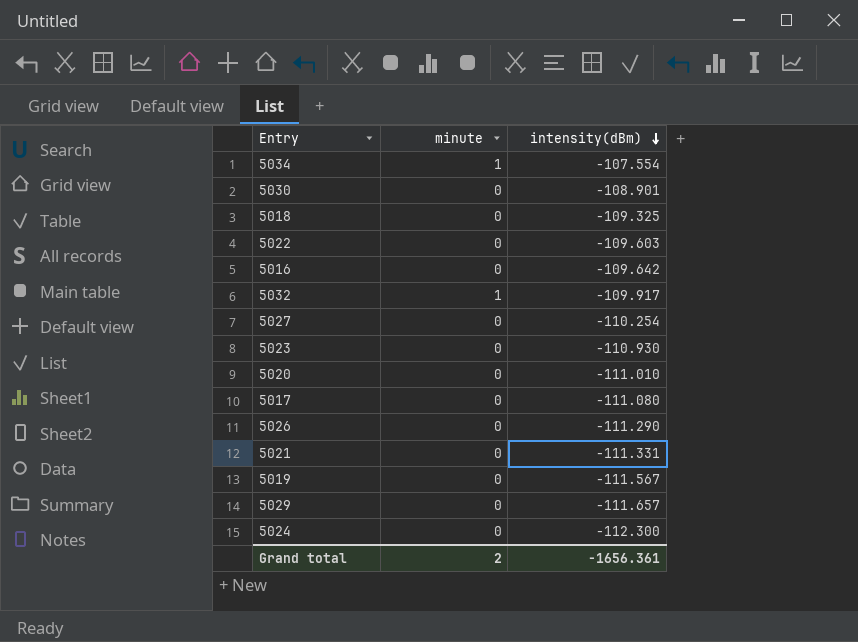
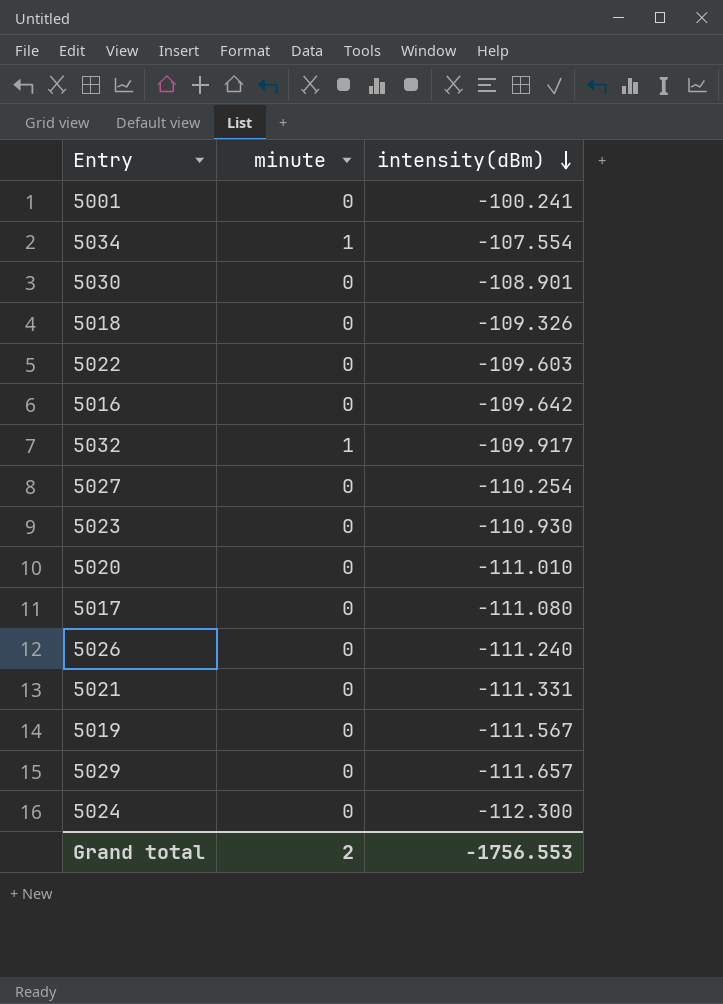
row 5001: none -> 0 | -100.241
5018 | intensity(dBm): -109.325 -> -109.326
5026 | intensity(dBm): -111.290 -> -111.240
Grand total | intensity(dBm): -1656.361 -> -1756.553

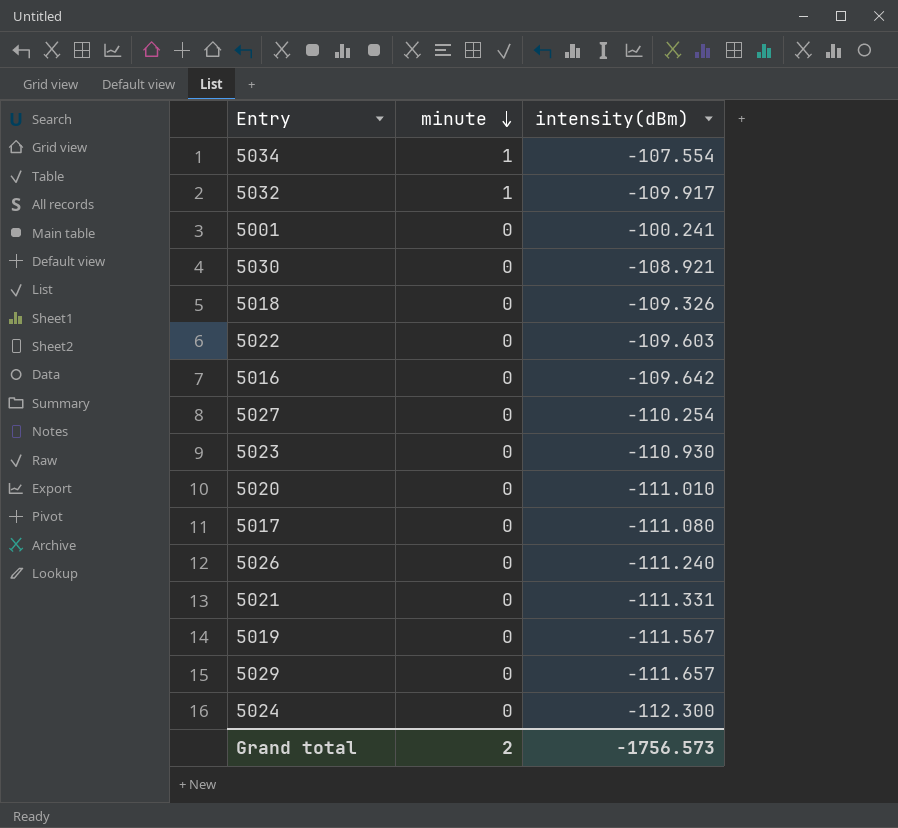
row order: intensity(dBm) descending -> minute descending
5030 | intensity(dBm): -108.901 -> -108.921
Grand total | intensity(dBm): -1756.553 -> -1756.573

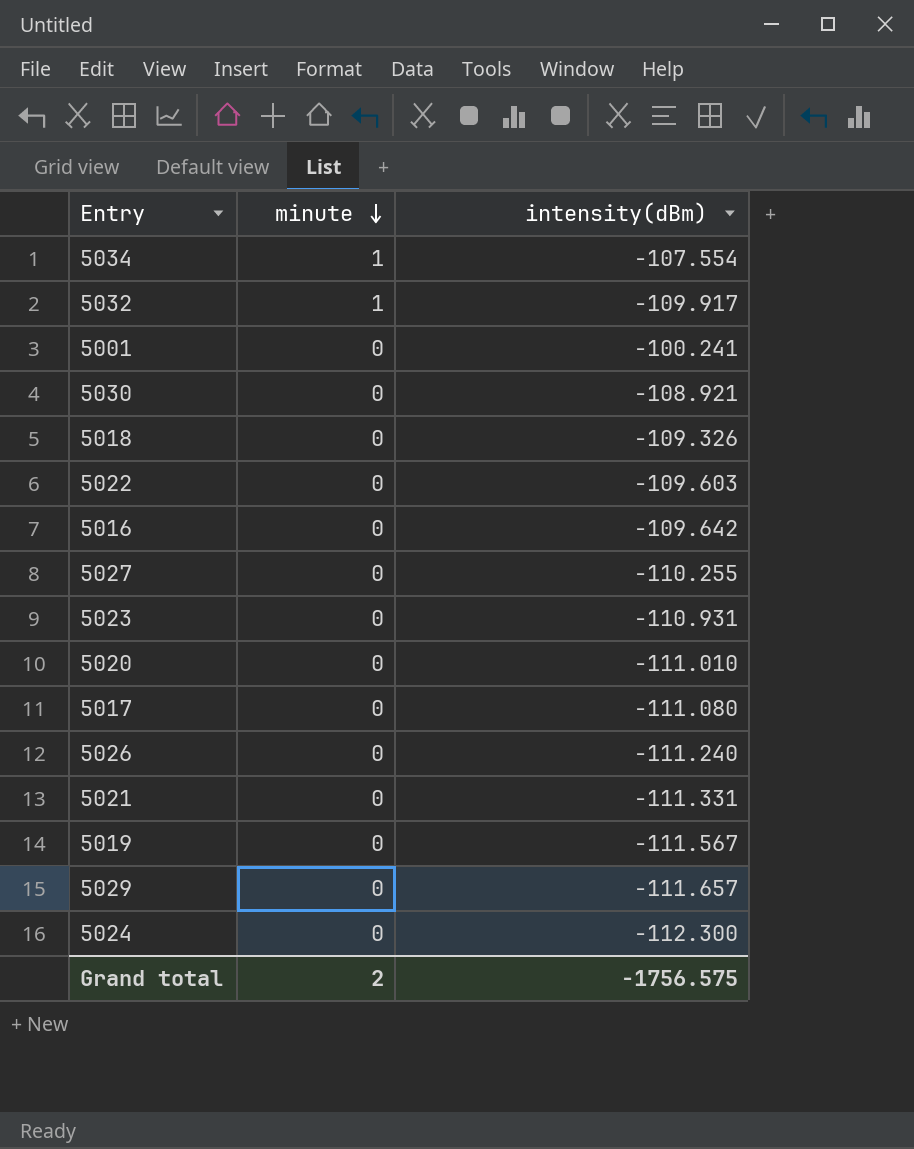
5027 | intensity(dBm): -110.254 -> -110.255
5023 | intensity(dBm): -110.930 -> -110.931
Grand total | intensity(dBm): -1756.573 -> -1756.575

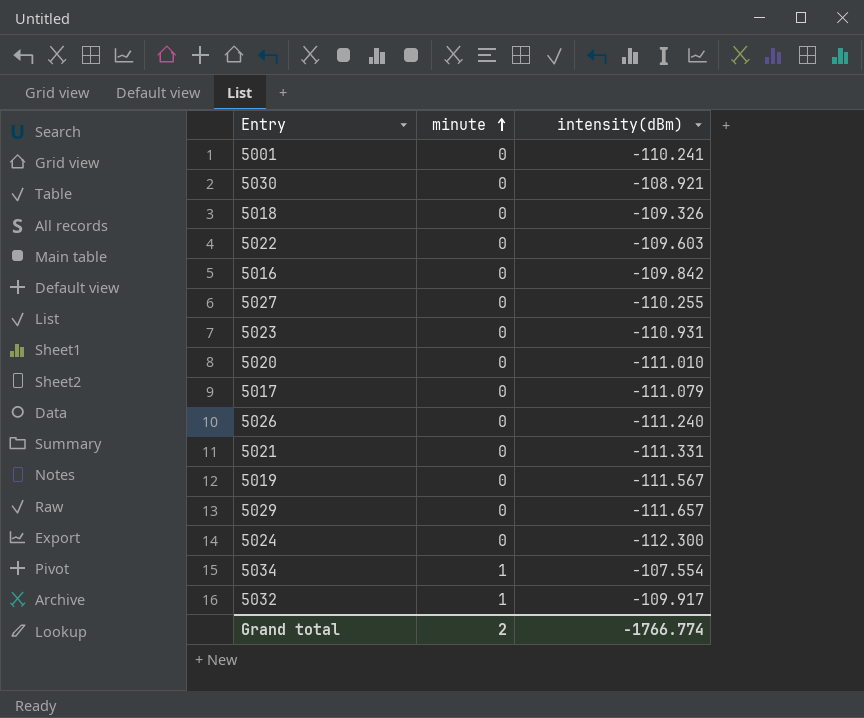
row order: minute descending -> minute ascending
5001 | intensity(dBm): -100.241 -> -110.241
5016 | intensity(dBm): -109.642 -> -109.842
5017 | intensity(dBm): -111.080 -> -111.079
Grand total | intensity(dBm): -1756.575 -> -1766.774

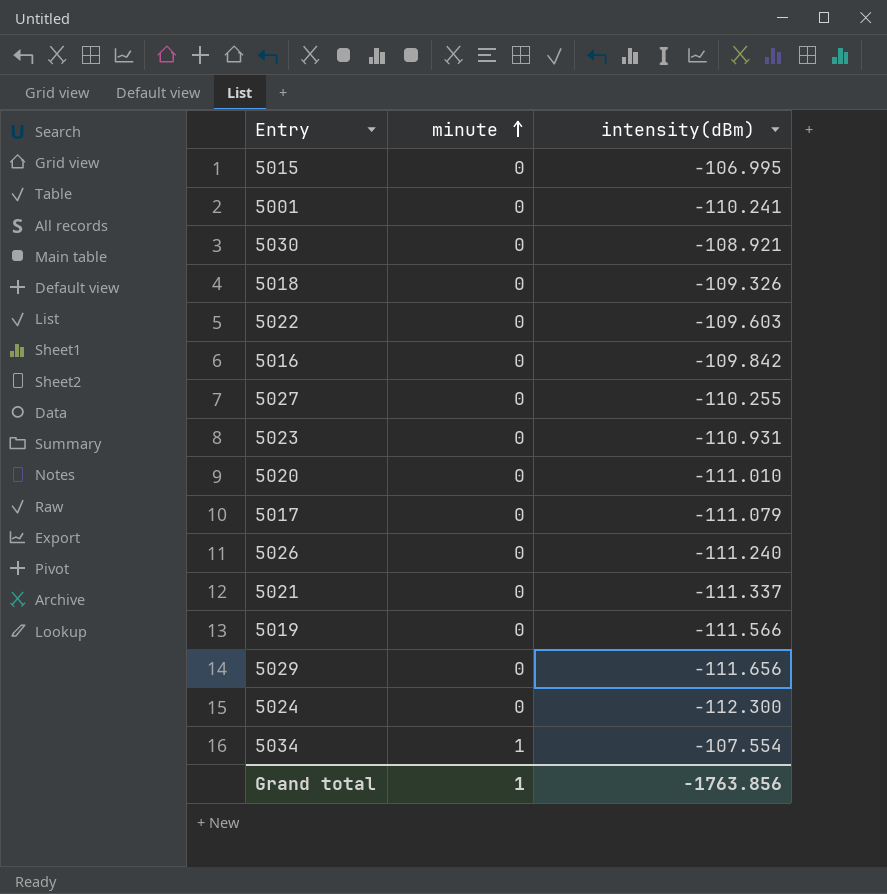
row 5032: 1 | -109.917 -> none
row 5015: none -> 0 | -106.995
5021 | intensity(dBm): -111.331 -> -111.337
5019 | intensity(dBm): -111.567 -> -111.566
5029 | intensity(dBm): -111.657 -> -111.656
Grand total | minute: 2 -> 1
Grand total | intensity(dBm): -1766.774 -> -1763.856

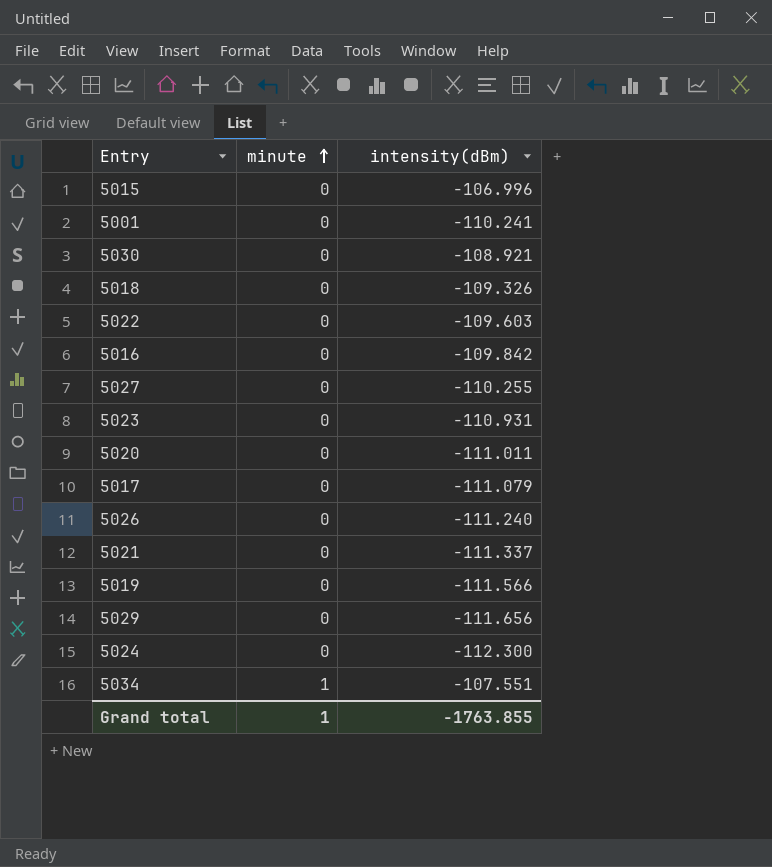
5015 | intensity(dBm): -106.995 -> -106.996
5020 | intensity(dBm): -111.010 -> -111.011
5034 | intensity(dBm): -107.554 -> -107.551
Grand total | intensity(dBm): -1763.856 -> -1763.855

